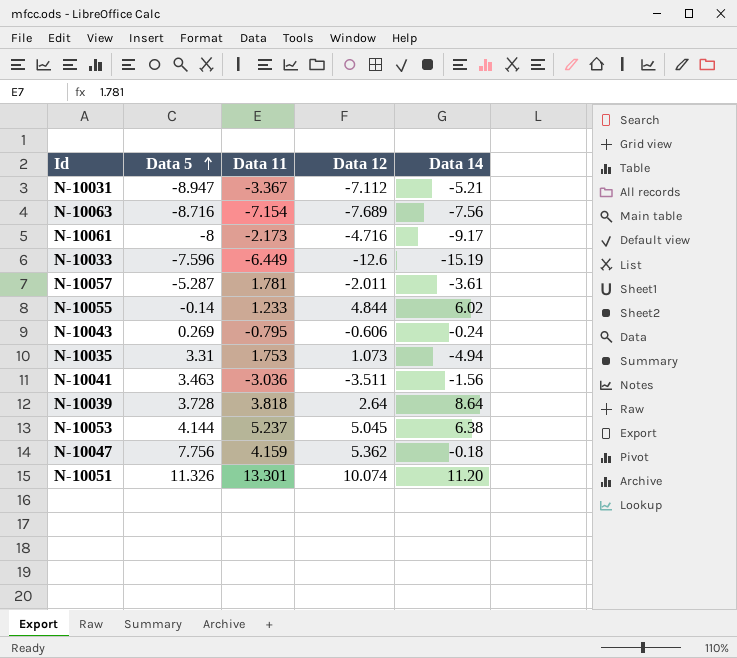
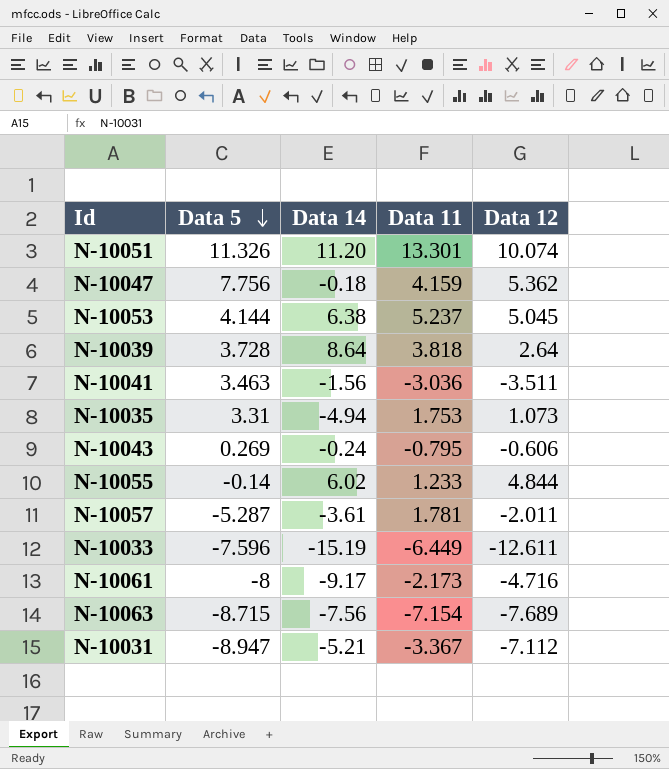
row order: Data 5 ascending -> Data 5 descending
column Data 14 | position: 5 -> 3
N-10033 | Data 12: -12.6 -> -12.611
N-10063 | Data 5: -8.716 -> -8.715

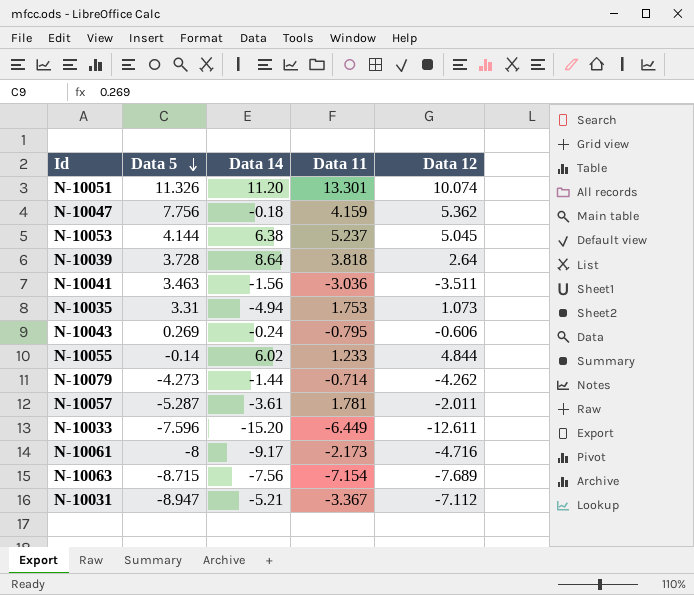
row N-10079: none -> -4.273 | -1.44 | -0.714 | -4.262
N-10033 | Data 14: -15.19 -> -15.20

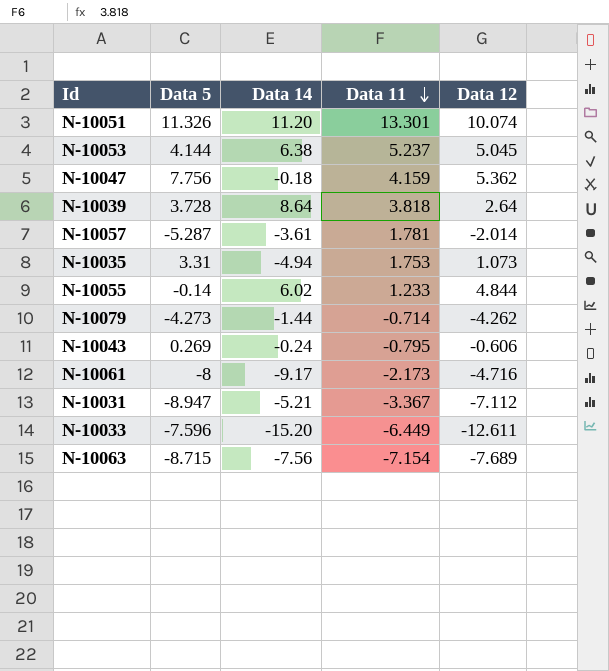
row order: Data 5 descending -> Data 11 descending
row N-10041: 3.463 | -1.56 | -3.036 | -3.511 -> none
N-10057 | Data 12: -2.011 -> -2.014

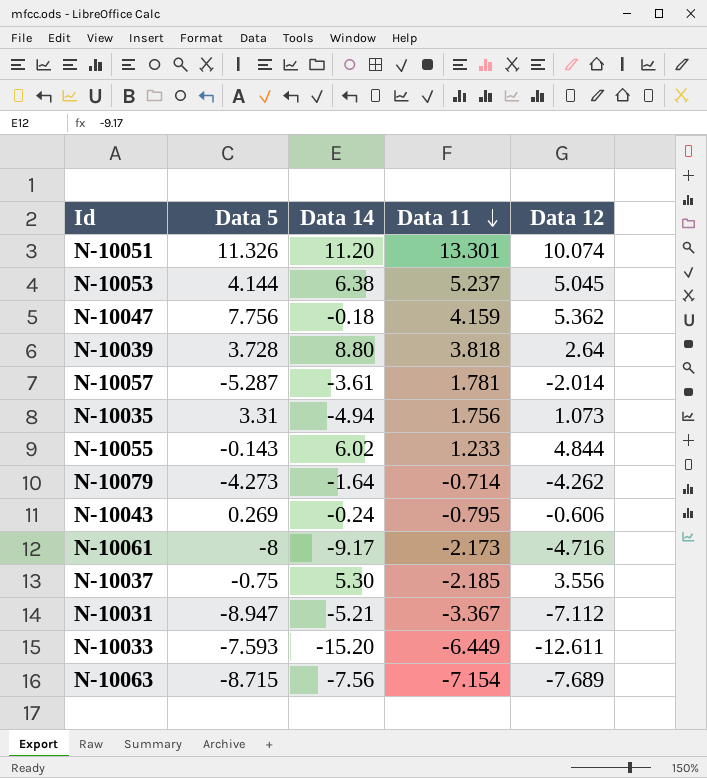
N-10039 | Data 14: 8.64 -> 8.80
N-10035 | Data 11: 1.753 -> 1.756
N-10055 | Data 5: -0.14 -> -0.143
N-10079 | Data 14: -1.44 -> -1.64
row N-10037: none -> -0.75 | 5.30 | -2.185 | 3.556
N-10033 | Data 5: -7.596 -> -7.593

